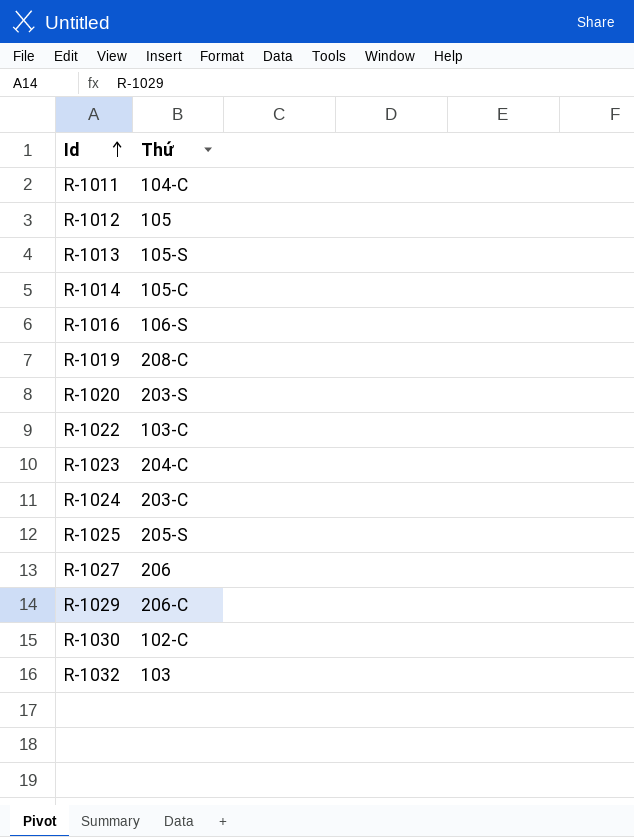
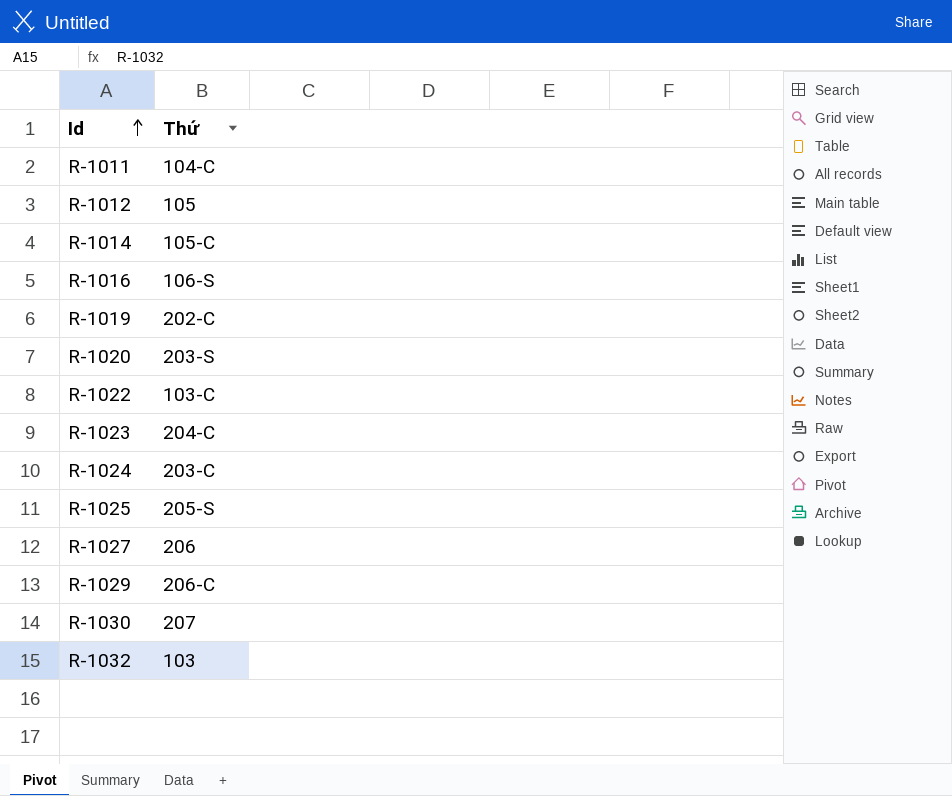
row R-1013: 105-S -> none
R-1019 | Thứ: 208-C -> 202-C
R-1030 | Thứ: 102-C -> 207

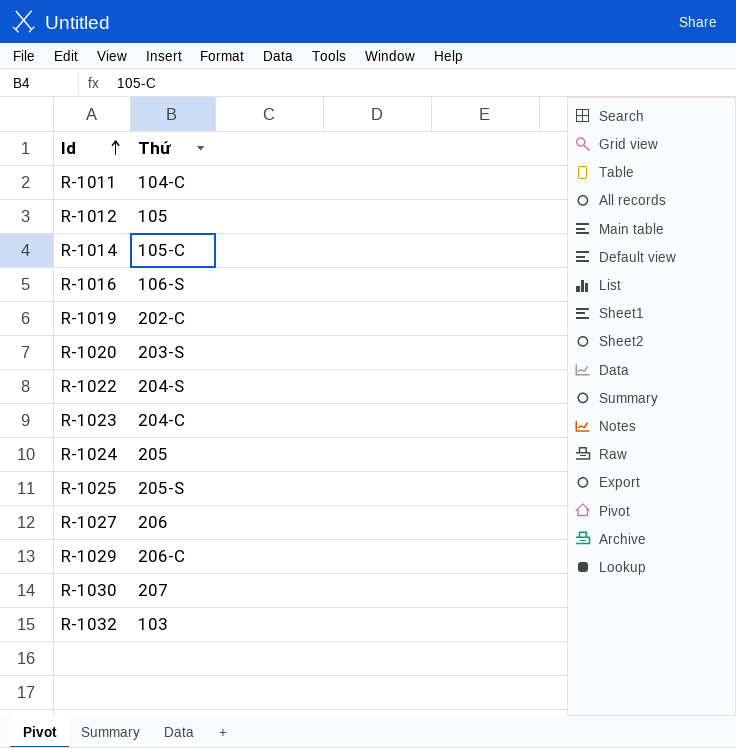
R-1022 | Thứ: 103-C -> 204-S
R-1024 | Thứ: 203-C -> 205

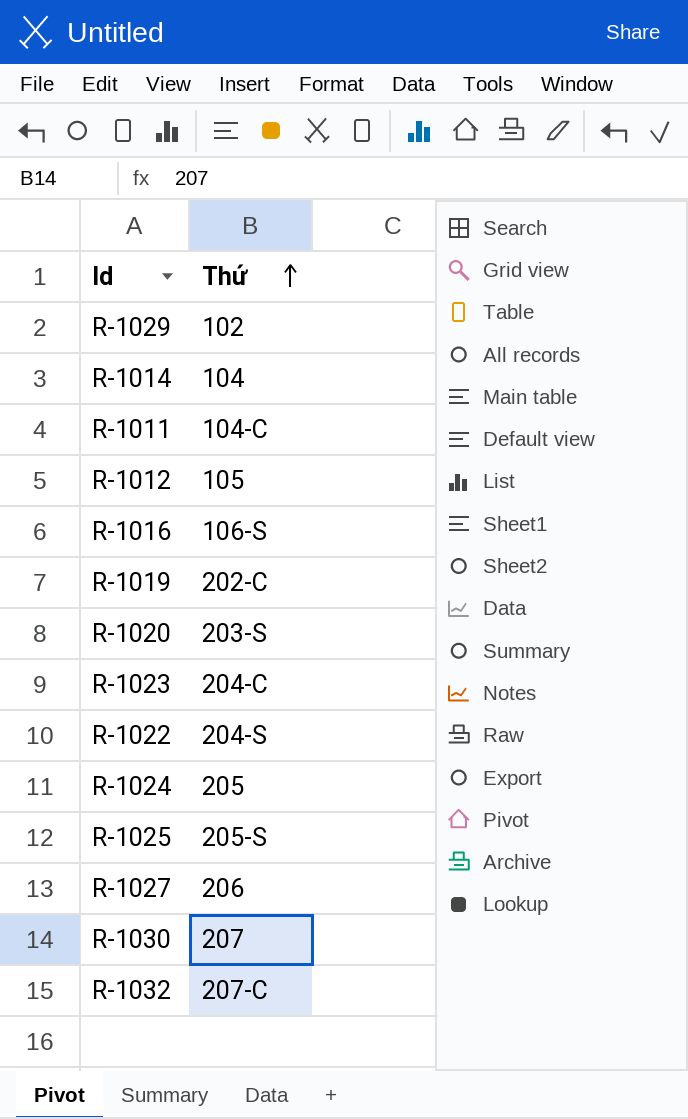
row order: Id ascending -> Thứ ascending
R-1029 | Thứ: 206-C -> 102
R-1014 | Thứ: 105-C -> 104
R-1032 | Thứ: 103 -> 207-C

